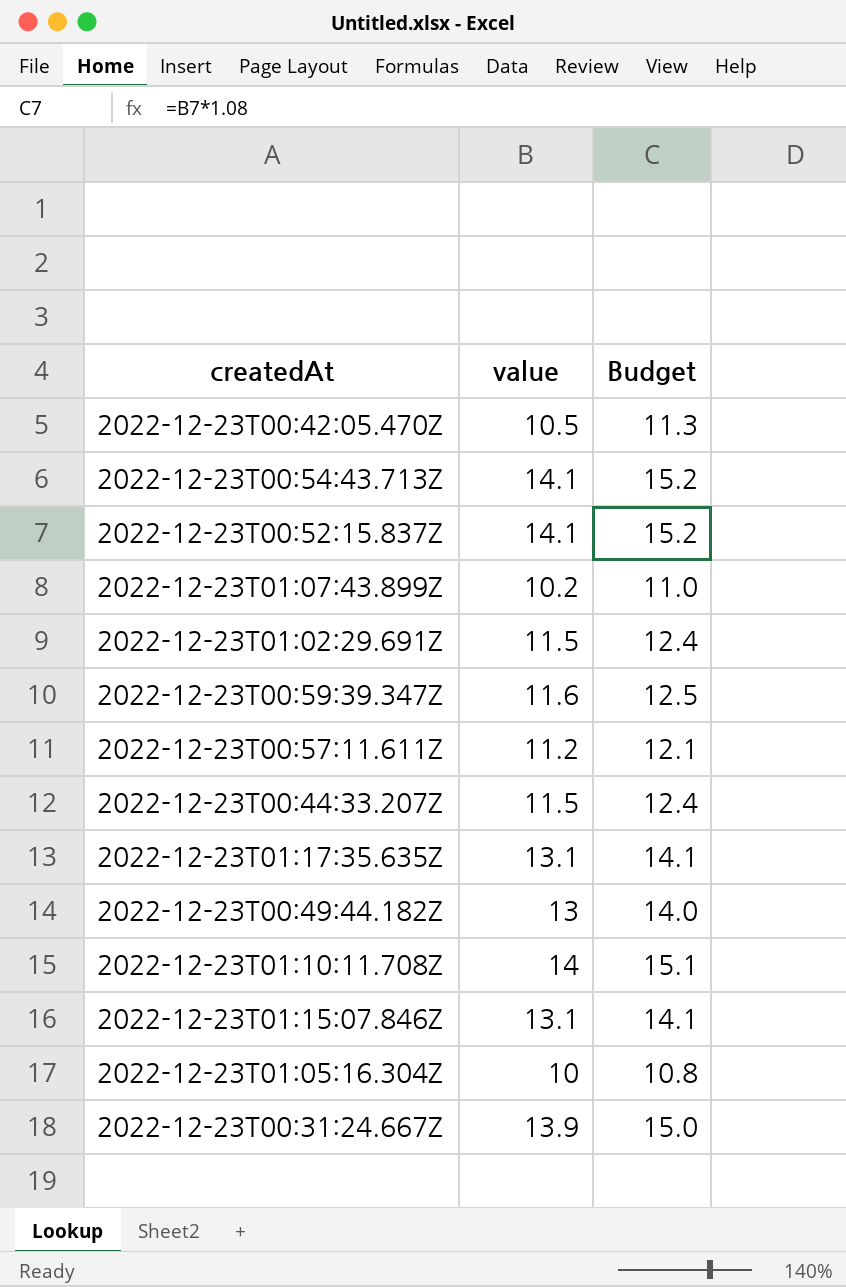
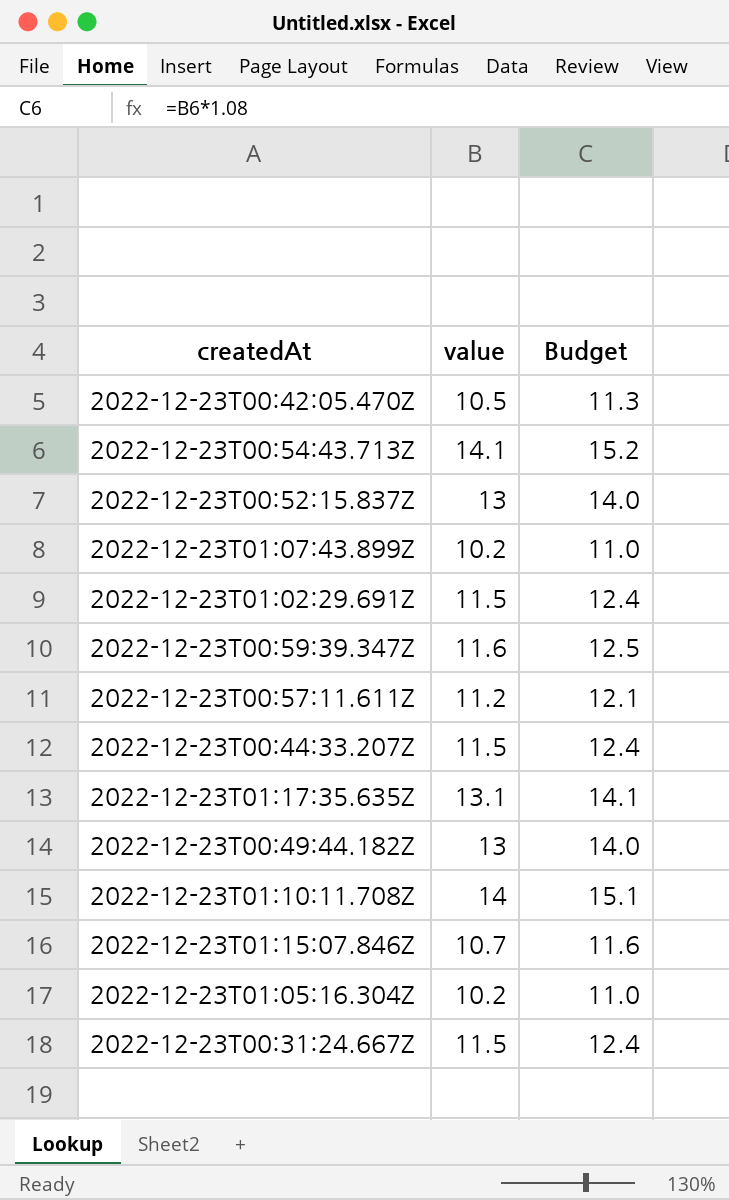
2022-12-23T00:52:15.837Z | value: 14.1 -> 13
2022-12-23T00:52:15.837Z | Budget: 15.2 -> 14.0
2022-12-23T01:15:07.846Z | value: 13.1 -> 10.7
2022-12-23T01:15:07.846Z | Budget: 14.1 -> 11.6
2022-12-23T01:05:16.304Z | value: 10 -> 10.2
2022-12-23T01:05:16.304Z | Budget: 10.8 -> 11.0
2022-12-23T00:31:24.667Z | value: 13.9 -> 11.5
2022-12-23T00:31:24.667Z | Budget: 15.0 -> 12.4

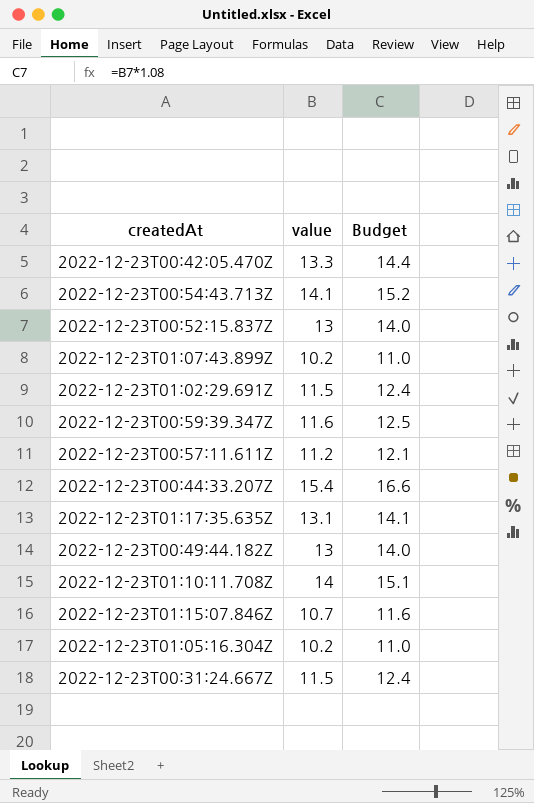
2022-12-23T00:42:05.470Z | value: 10.5 -> 13.3
2022-12-23T00:42:05.470Z | Budget: 11.3 -> 14.4
2022-12-23T00:44:33.207Z | value: 11.5 -> 15.4
2022-12-23T00:44:33.207Z | Budget: 12.4 -> 16.6

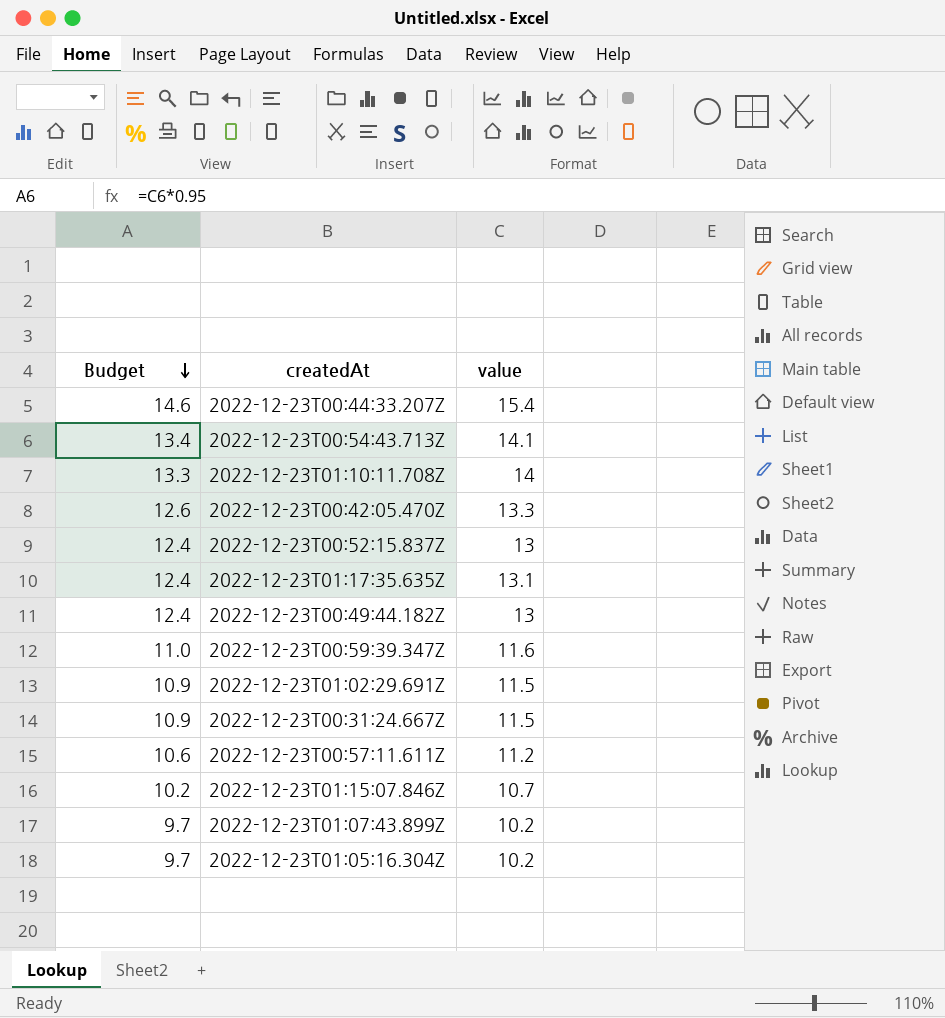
row order: none -> Budget descending
column Budget | formula: [value] * 1.08 -> [value] * 0.95
column Budget | position: 3 -> 1

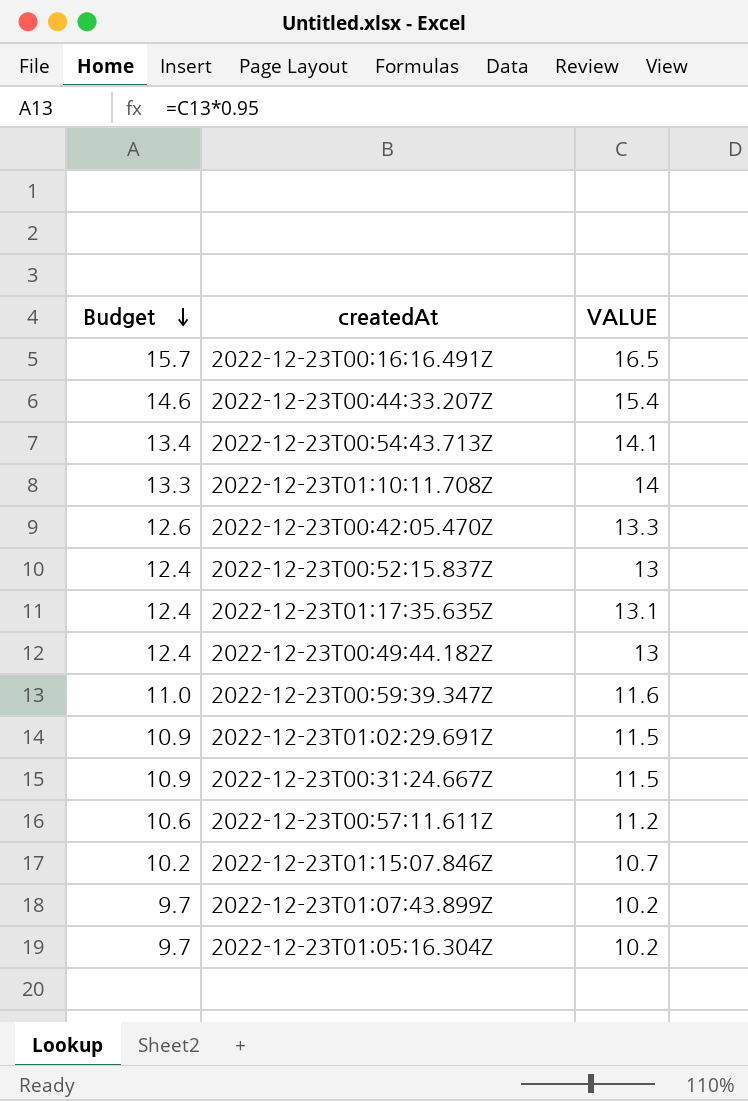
column name: value -> VALUE
row 2022-12-23T00:16:16.491Z: none -> 15.7 | 16.5

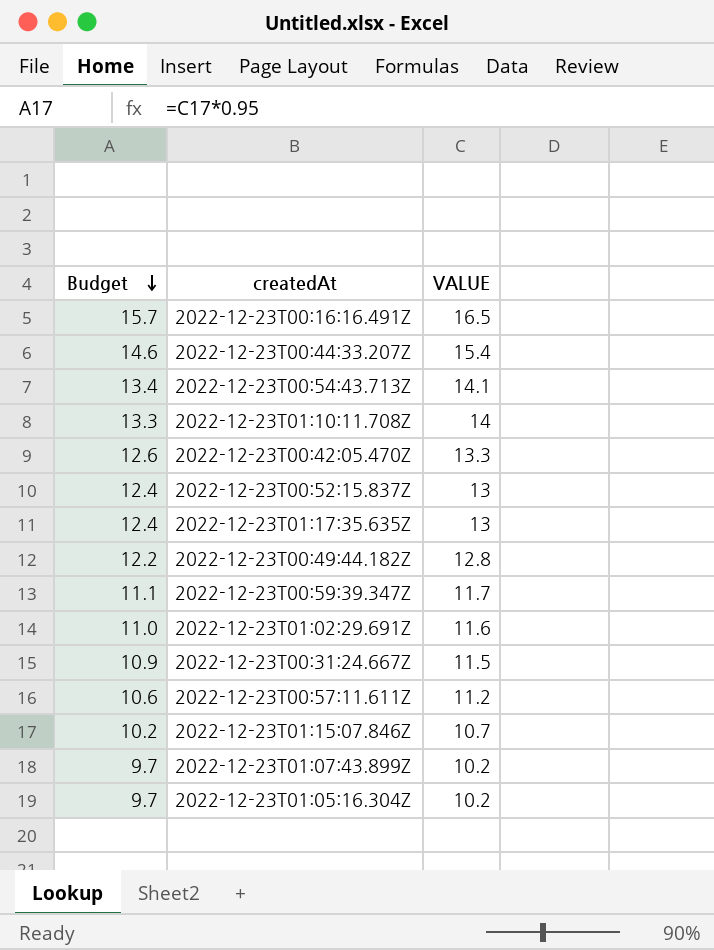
2022-12-23T01:17:35.635Z | VALUE: 13.1 -> 13
2022-12-23T00:49:44.182Z | Budget: 12.4 -> 12.2
2022-12-23T00:49:44.182Z | VALUE: 13 -> 12.8
2022-12-23T00:59:39.347Z | Budget: 11.0 -> 11.1
2022-12-23T00:59:39.347Z | VALUE: 11.6 -> 11.7
2022-12-23T01:02:29.691Z | Budget: 10.9 -> 11.0
2022-12-23T01:02:29.691Z | VALUE: 11.5 -> 11.6

